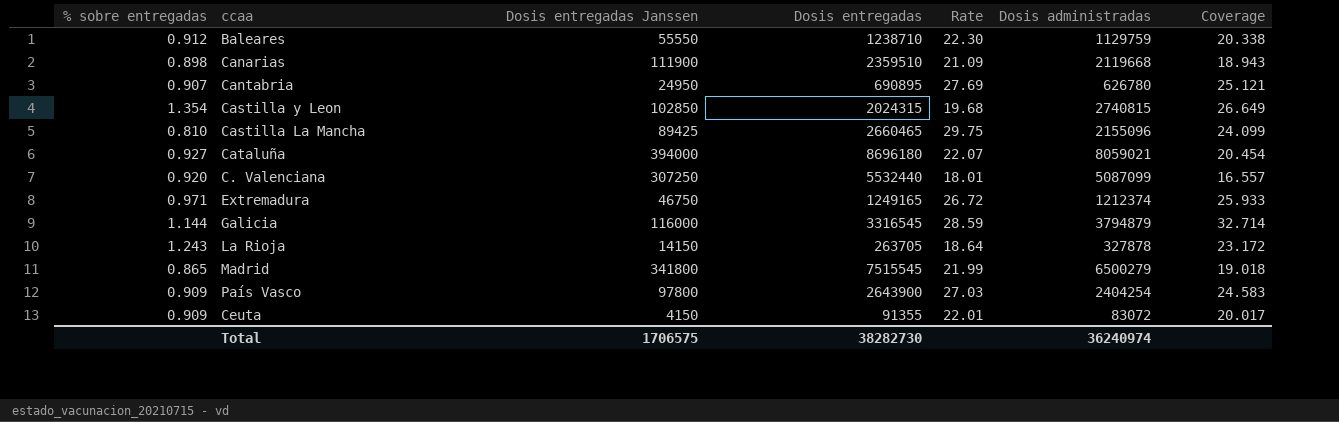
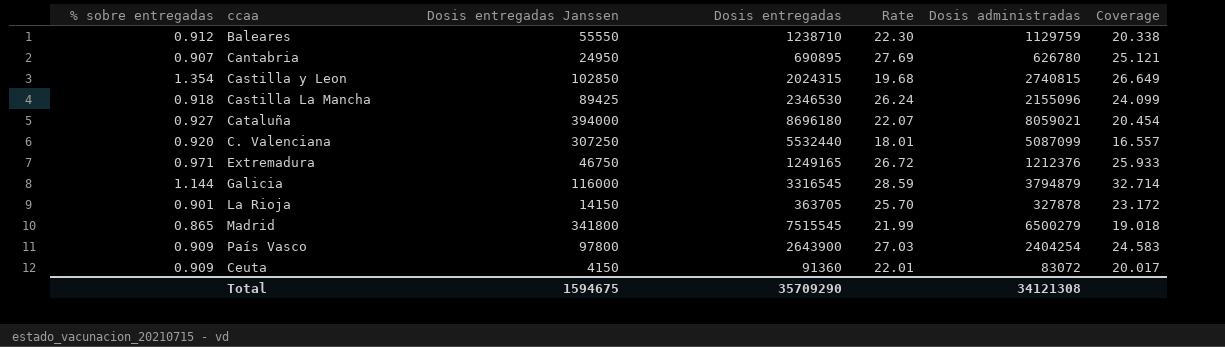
row Canarias: 0.898 | 111900 | 2359510 | 21.09 | 2119668 | 18.943 -> none
Castilla La Mancha | % sobre entregadas: 0.810 -> 0.918
Castilla La Mancha | Dosis entregadas: 2660465 -> 2346530
Castilla La Mancha | Rate: 29.75 -> 26.24
Extremadura | Dosis administradas: 1212374 -> 1212376
La Rioja | % sobre entregadas: 1.243 -> 0.901
La Rioja | Dosis entregadas: 263705 -> 363705
La Rioja | Rate: 18.64 -> 25.70
Ceuta | Dosis entregadas: 91355 -> 91360
Total | Dosis entregadas Janssen: 1706575 -> 1594675
Total | Dosis entregadas: 38282730 -> 35709290
Total | Dosis administradas: 36240974 -> 34121308

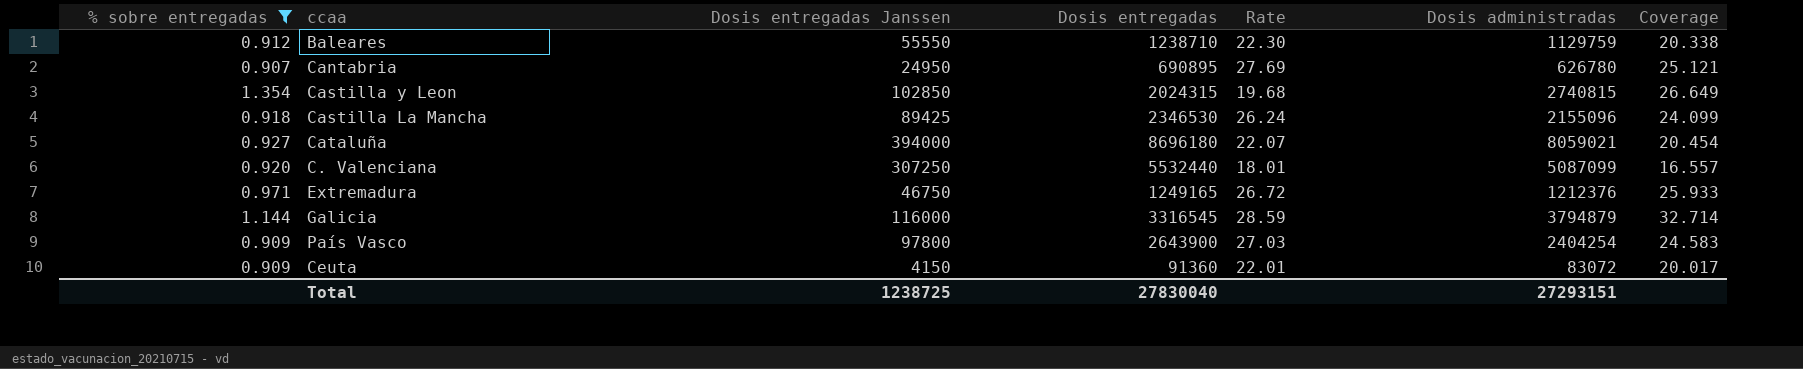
filter: none -> % sobre entregadas >= 0.907
Total | Dosis entregadas Janssen: 1594675 -> 1238725
Total | Dosis entregadas: 35709290 -> 27830040
Total | Dosis administradas: 34121308 -> 27293151

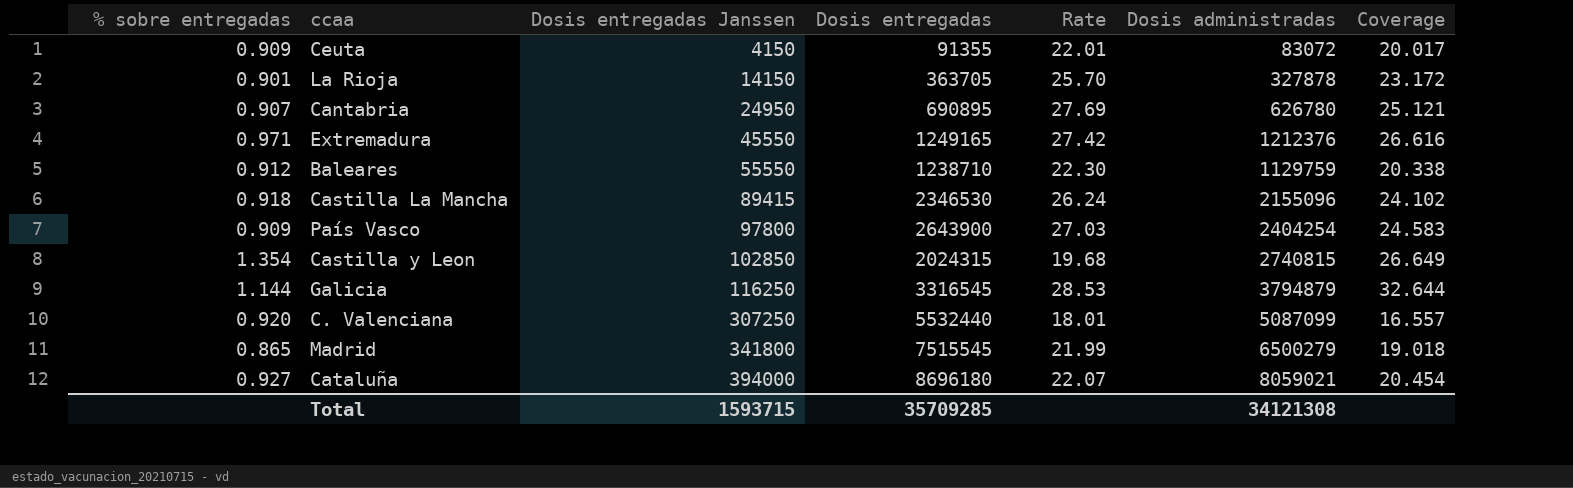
filter: % sobre entregadas >= 0.907 -> none
row order: none -> Dosis entregadas Janssen ascending
Ceuta | Dosis entregadas: 91360 -> 91355
Extremadura | Dosis entregadas Janssen: 46750 -> 45550
Extremadura | Rate: 26.72 -> 27.42
Extremadura | Coverage: 25.933 -> 26.616
Castilla La Mancha | Dosis entregadas Janssen: 89425 -> 89415
Castilla La Mancha | Coverage: 24.099 -> 24.102
Galicia | Dosis entregadas Janssen: 116000 -> 116250
Galicia | Rate: 28.59 -> 28.53
Galicia | Coverage: 32.714 -> 32.644
Total | Dosis entregadas Janssen: 1238725 -> 1593715
Total | Dosis entregadas: 27830040 -> 35709285
Total | Dosis administradas: 27293151 -> 34121308

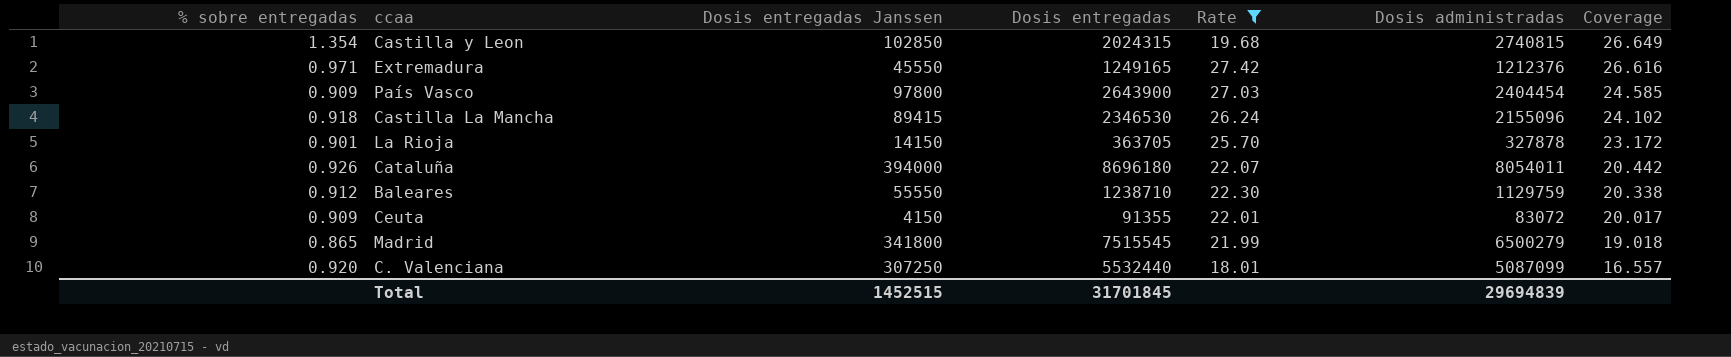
filter: none -> Rate <= 27.42
row order: Dosis entregadas Janssen ascending -> Coverage descending
País Vasco | Dosis administradas: 2404254 -> 2404454
País Vasco | Coverage: 24.583 -> 24.585
Cataluña | % sobre entregadas: 0.927 -> 0.926
Cataluña | Dosis administradas: 8059021 -> 8054011
Cataluña | Coverage: 20.454 -> 20.442
Total | Dosis entregadas Janssen: 1593715 -> 1452515
Total | Dosis entregadas: 35709285 -> 31701845
Total | Dosis administradas: 34121308 -> 29694839

